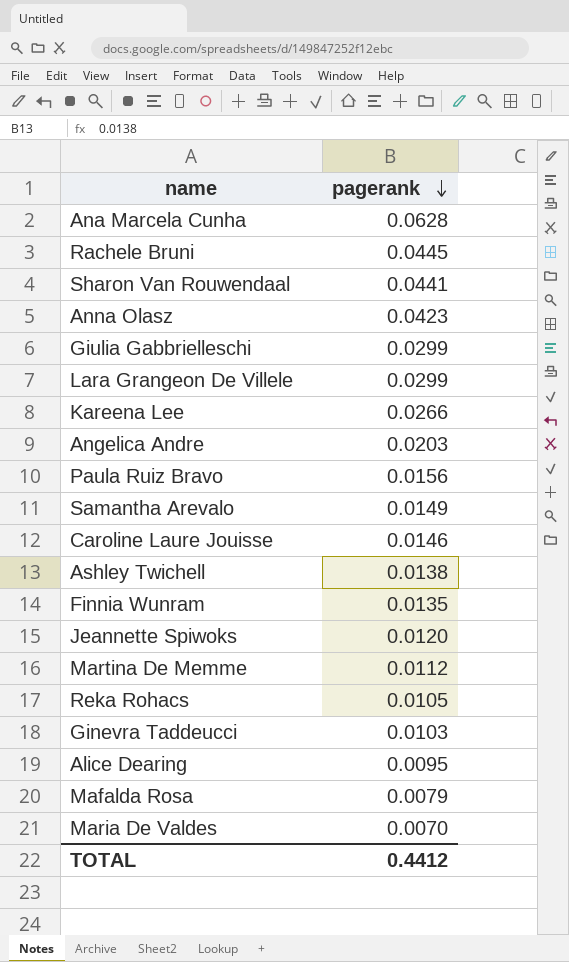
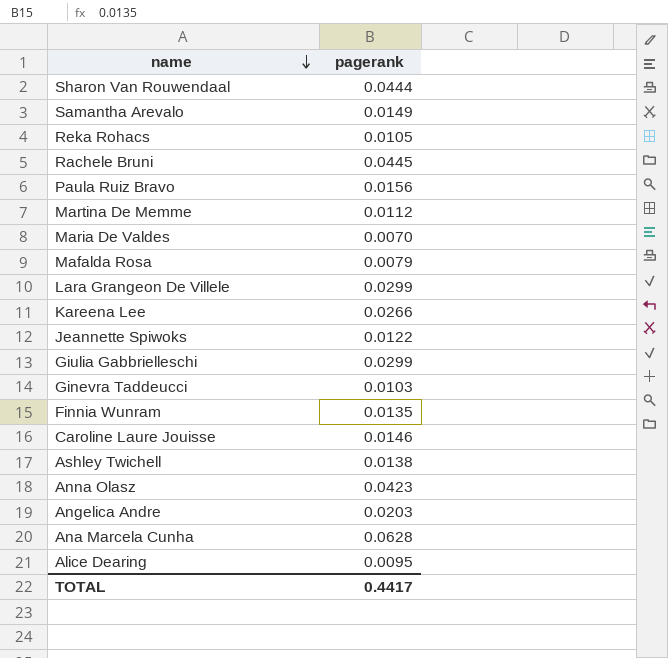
row order: pagerank descending -> name descending
Sharon Van Rouwendaal | pagerank: 0.0441 -> 0.0444
Jeannette Spiwoks | pagerank: 0.0120 -> 0.0122
TOTAL | pagerank: 0.4412 -> 0.4417

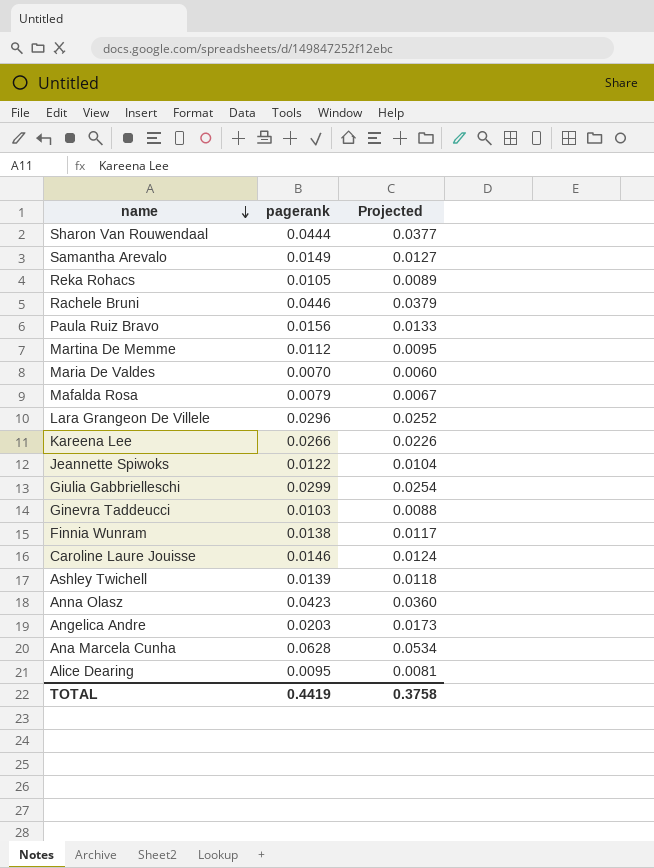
column Projected | formula: none -> [pagerank] * 0.85
Rachele Bruni | pagerank: 0.0445 -> 0.0446
Lara Grangeon De Villele | pagerank: 0.0299 -> 0.0296
Finnia Wunram | pagerank: 0.0135 -> 0.0138
Ashley Twichell | pagerank: 0.0138 -> 0.0139
TOTAL | pagerank: 0.4417 -> 0.4419

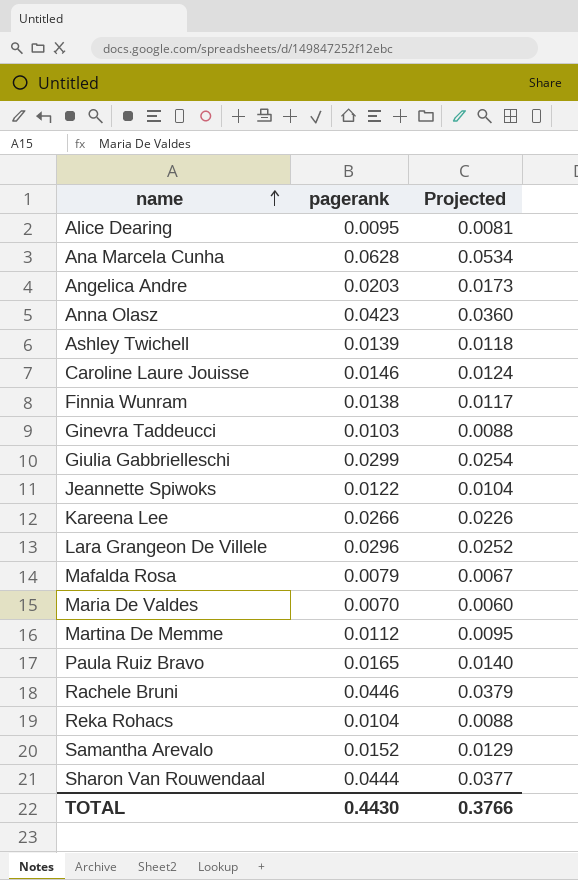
row order: name descending -> name ascending
Paula Ruiz Bravo | pagerank: 0.0156 -> 0.0165
Paula Ruiz Bravo | Projected: 0.0133 -> 0.0140
Reka Rohacs | pagerank: 0.0105 -> 0.0104
Reka Rohacs | Projected: 0.0089 -> 0.0088
Samantha Arevalo | pagerank: 0.0149 -> 0.0152
Samantha Arevalo | Projected: 0.0127 -> 0.0129
TOTAL | pagerank: 0.4419 -> 0.4430
TOTAL | Projected: 0.3758 -> 0.3766

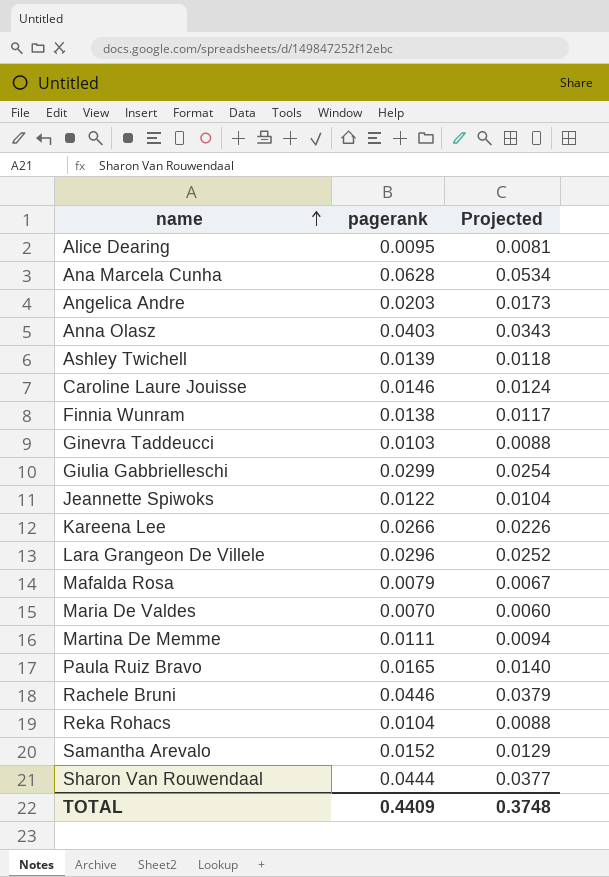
Anna Olasz | pagerank: 0.0423 -> 0.0403
Anna Olasz | Projected: 0.0360 -> 0.0343
Martina De Memme | pagerank: 0.0112 -> 0.0111
Martina De Memme | Projected: 0.0095 -> 0.0094
TOTAL | pagerank: 0.4430 -> 0.4409
TOTAL | Projected: 0.3766 -> 0.3748

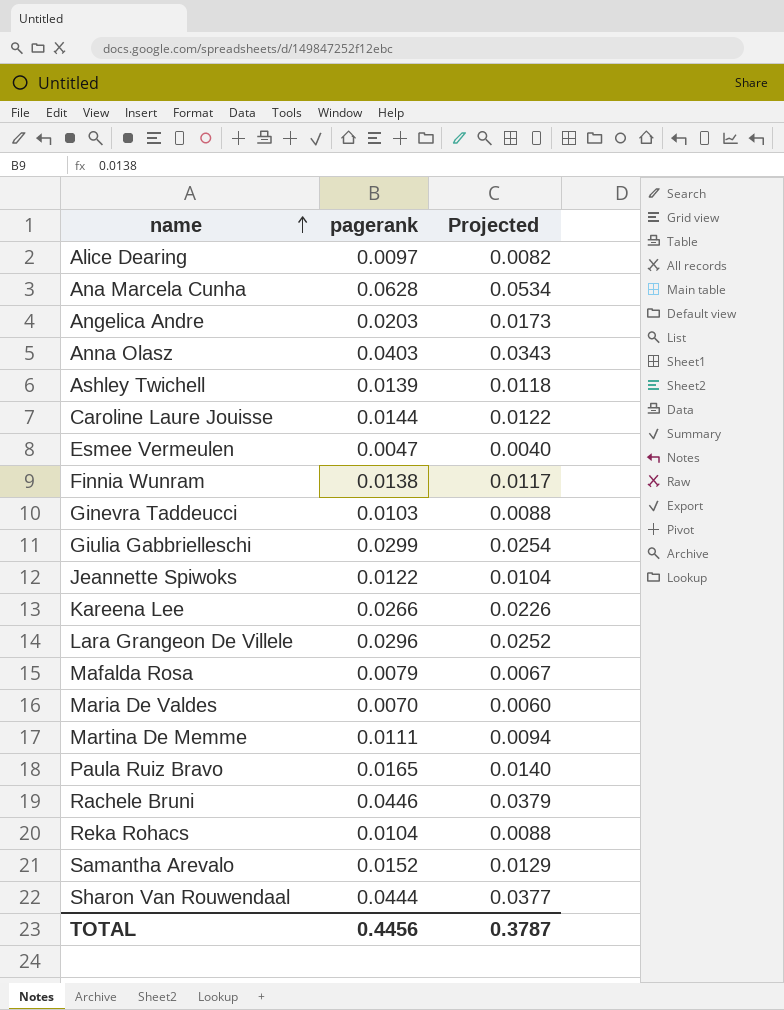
Alice Dearing | pagerank: 0.0095 -> 0.0097
Alice Dearing | Projected: 0.0081 -> 0.0082
Caroline Laure Jouisse | pagerank: 0.0146 -> 0.0144
Caroline Laure Jouisse | Projected: 0.0124 -> 0.0122
row Esmee Vermeulen: none -> 0.0047 | 0.0040
TOTAL | pagerank: 0.4409 -> 0.4456
TOTAL | Projected: 0.3748 -> 0.3787

